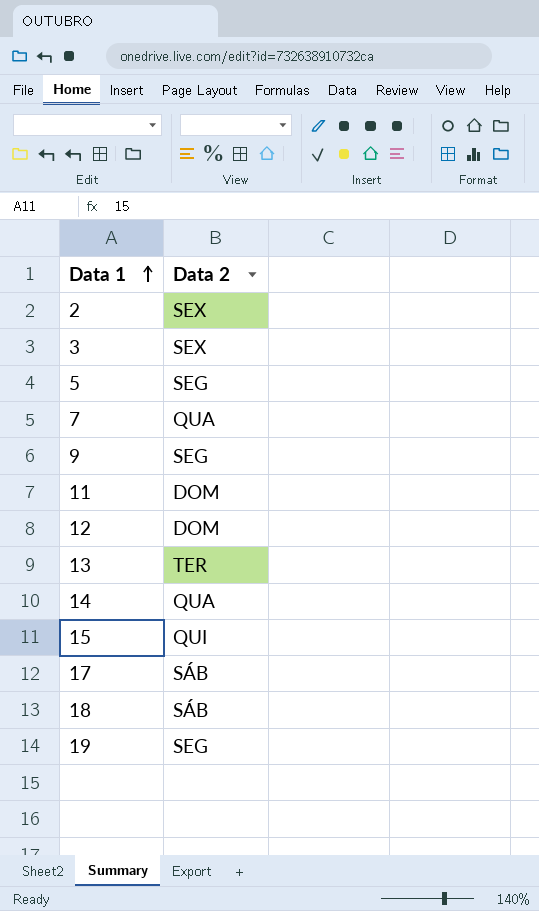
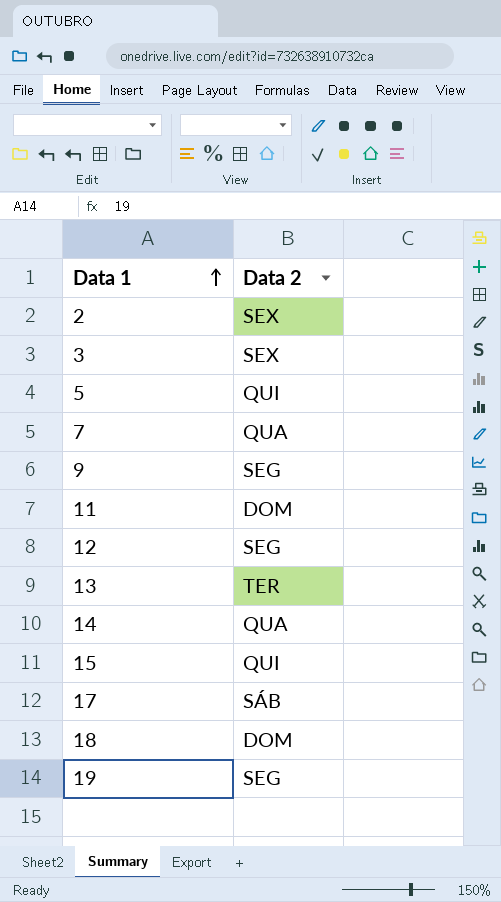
5 | Data 2: SEG -> QUI
12 | Data 2: DOM -> SEG
18 | Data 2: SÁB -> DOM

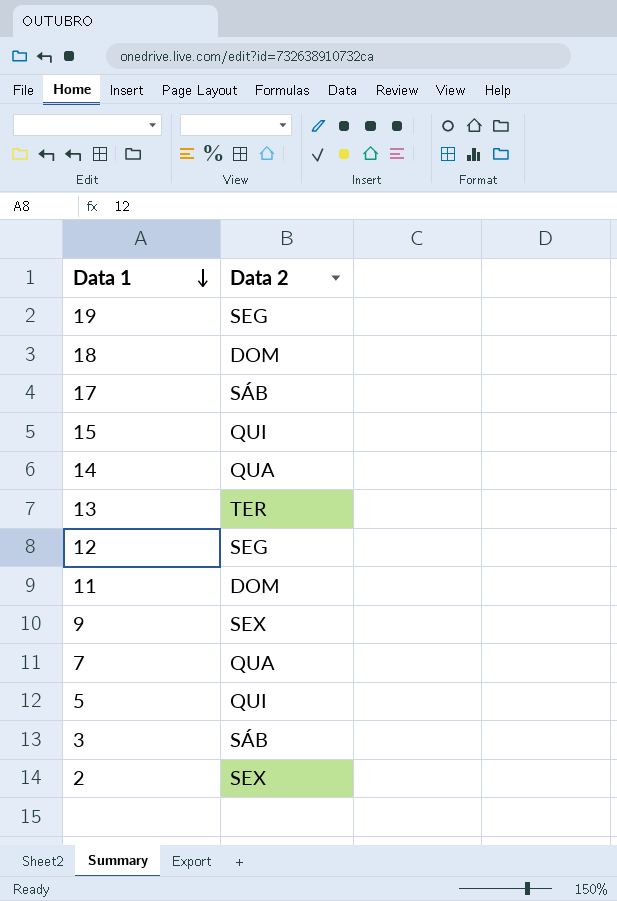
row order: Data 1 ascending -> Data 1 descending
9 | Data 2: SEG -> SEX
3 | Data 2: SEX -> SÁB

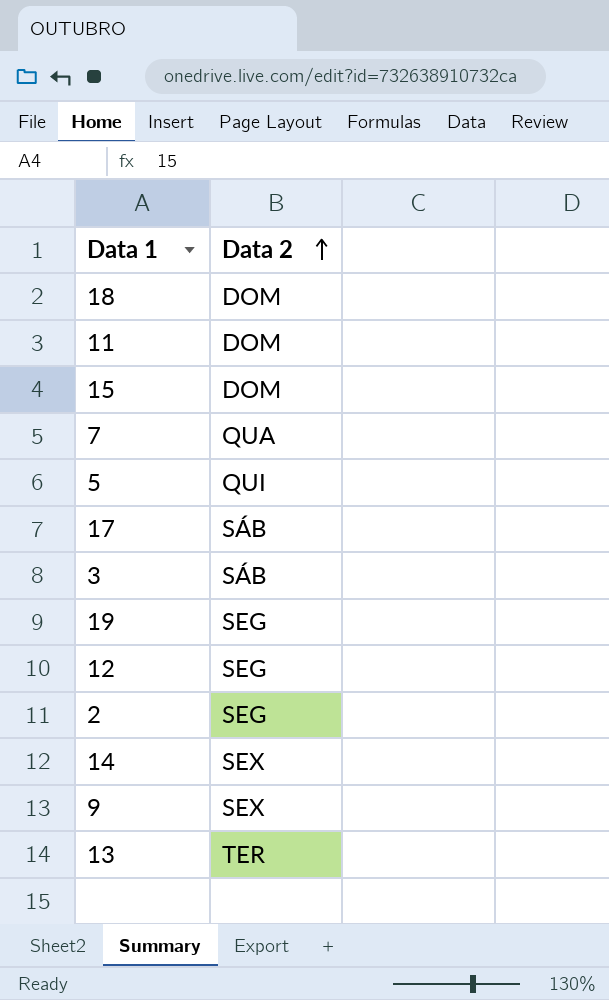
row order: Data 1 descending -> Data 2 ascending
15 | Data 2: QUI -> DOM
2 | Data 2: SEX -> SEG
14 | Data 2: QUA -> SEX

